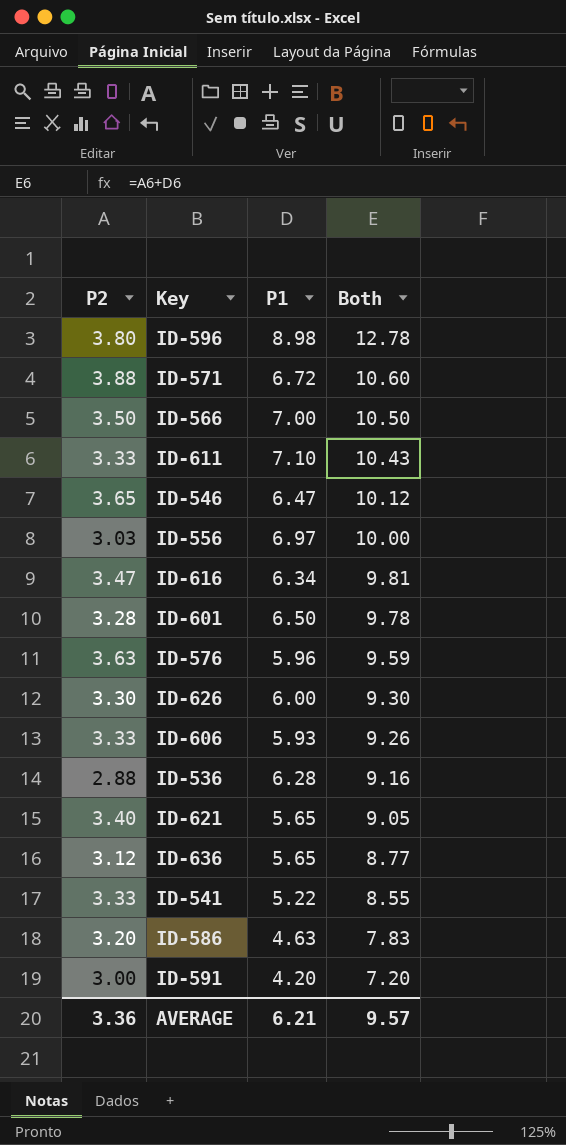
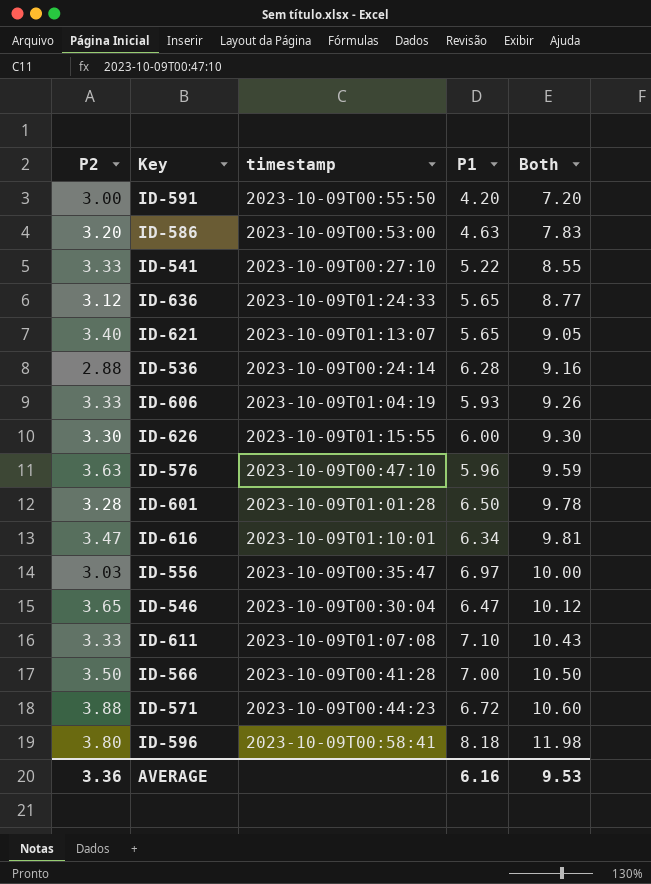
row order: Both descending -> Both ascending
column timestamp | position: none -> 3
ID-596 | P1: 8.98 -> 8.18
ID-596 | Both: 12.78 -> 11.98
AVERAGE | P1: 6.21 -> 6.16
AVERAGE | Both: 9.57 -> 9.53

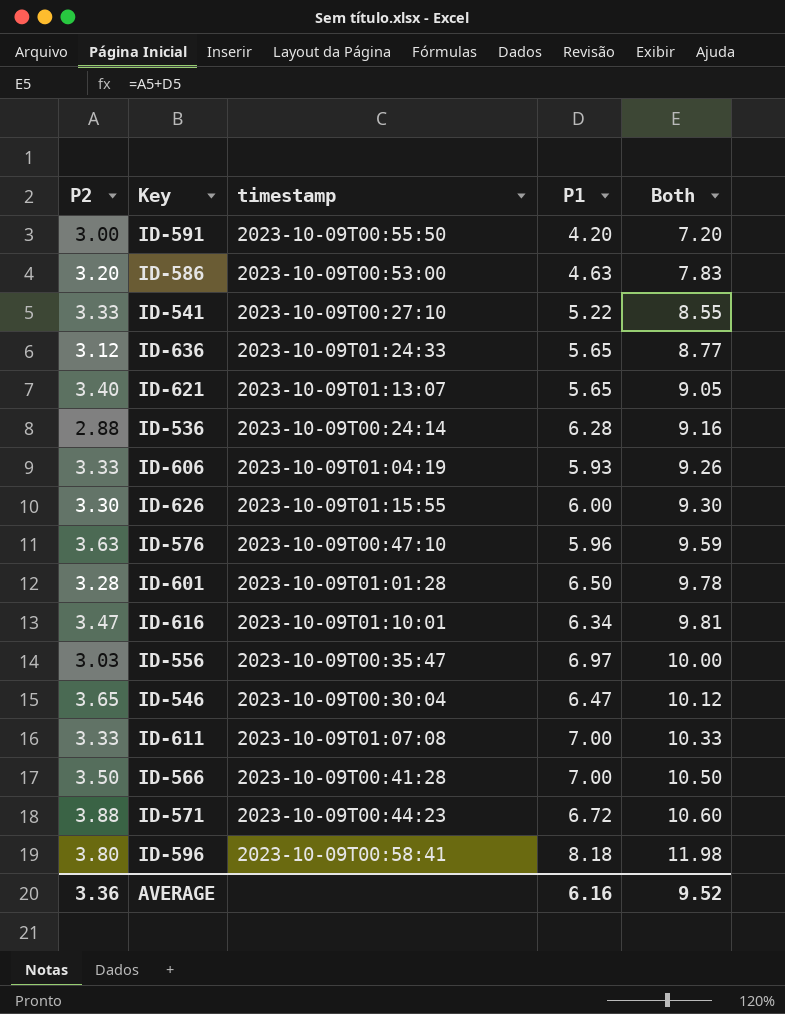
ID-611 | P1: 7.10 -> 7.00
ID-611 | Both: 10.43 -> 10.33
AVERAGE | Both: 9.53 -> 9.52

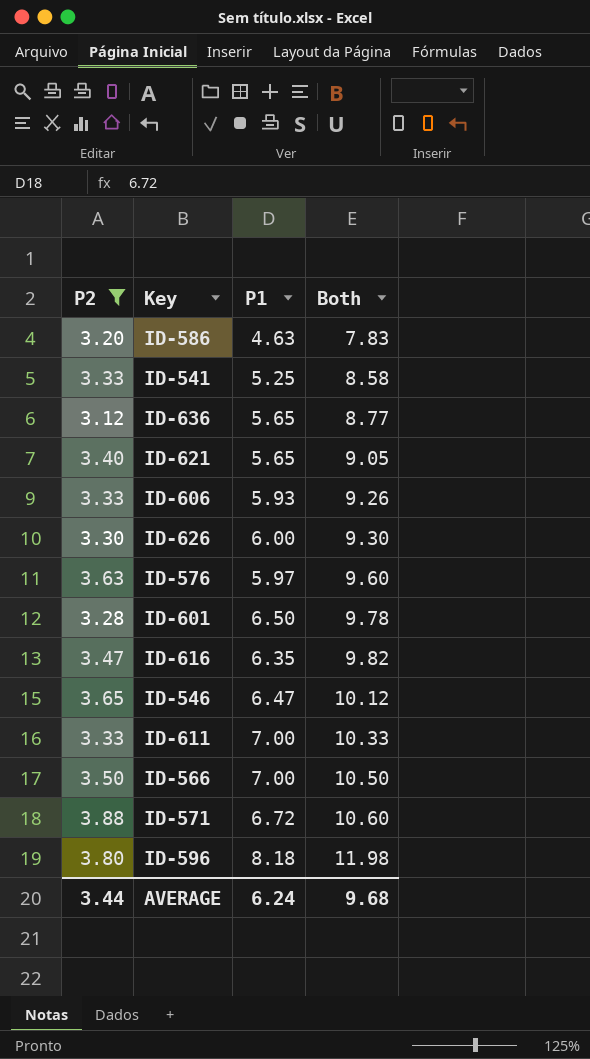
filter: none -> P2 >= 3.12
column timestamp | position: 3 -> none
ID-541 | P1: 5.22 -> 5.25
ID-541 | Both: 8.55 -> 8.58
ID-576 | P1: 5.96 -> 5.97
ID-576 | Both: 9.59 -> 9.60
ID-616 | P1: 6.34 -> 6.35
ID-616 | Both: 9.81 -> 9.82
AVERAGE | P2: 3.36 -> 3.44
AVERAGE | P1: 6.16 -> 6.24
AVERAGE | Both: 9.52 -> 9.68

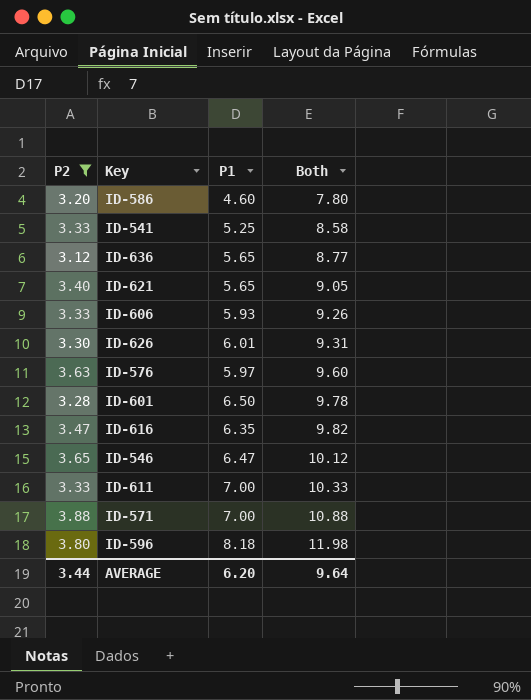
row ID-566: 3.50 | 7.00 | 10.50 -> none
ID-586 | P1: 4.63 -> 4.60
ID-586 | Both: 7.83 -> 7.80
ID-626 | P1: 6.00 -> 6.01
ID-626 | Both: 9.30 -> 9.31
ID-571 | P1: 6.72 -> 7.00
ID-571 | Both: 10.60 -> 10.88
AVERAGE | P1: 6.24 -> 6.20
AVERAGE | Both: 9.68 -> 9.64

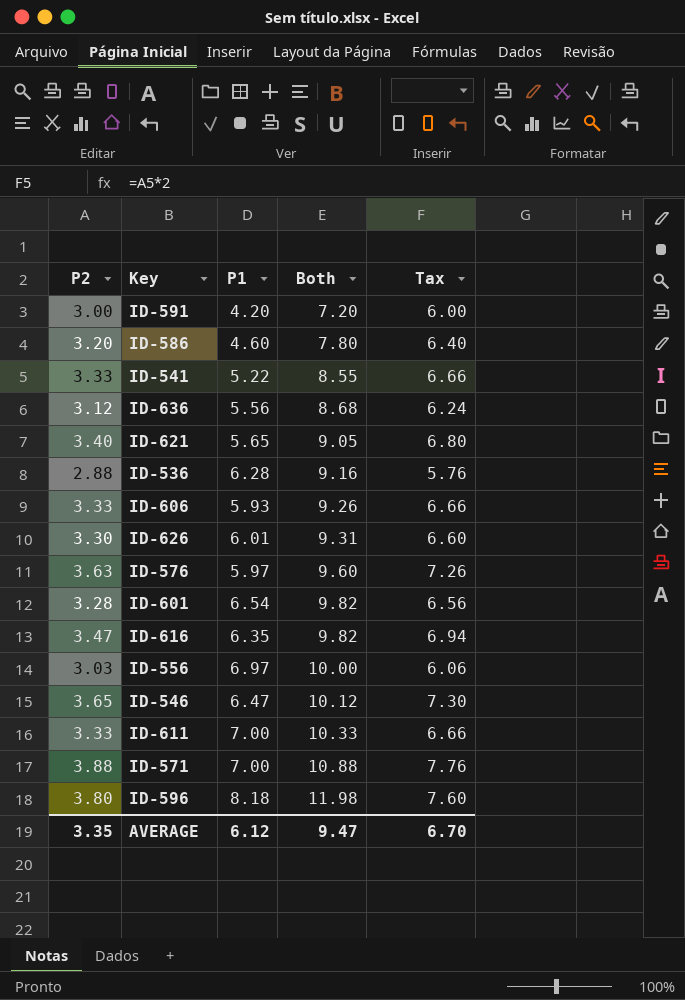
filter: P2 >= 3.12 -> none
column Tax | formula: none -> [P2] * 2
ID-541 | P1: 5.25 -> 5.22
ID-541 | Both: 8.58 -> 8.55
ID-636 | P1: 5.65 -> 5.56
ID-636 | Both: 8.77 -> 8.68
ID-601 | P1: 6.50 -> 6.54
ID-601 | Both: 9.78 -> 9.82
AVERAGE | P2: 3.44 -> 3.35
AVERAGE | P1: 6.20 -> 6.12
AVERAGE | Both: 9.64 -> 9.47

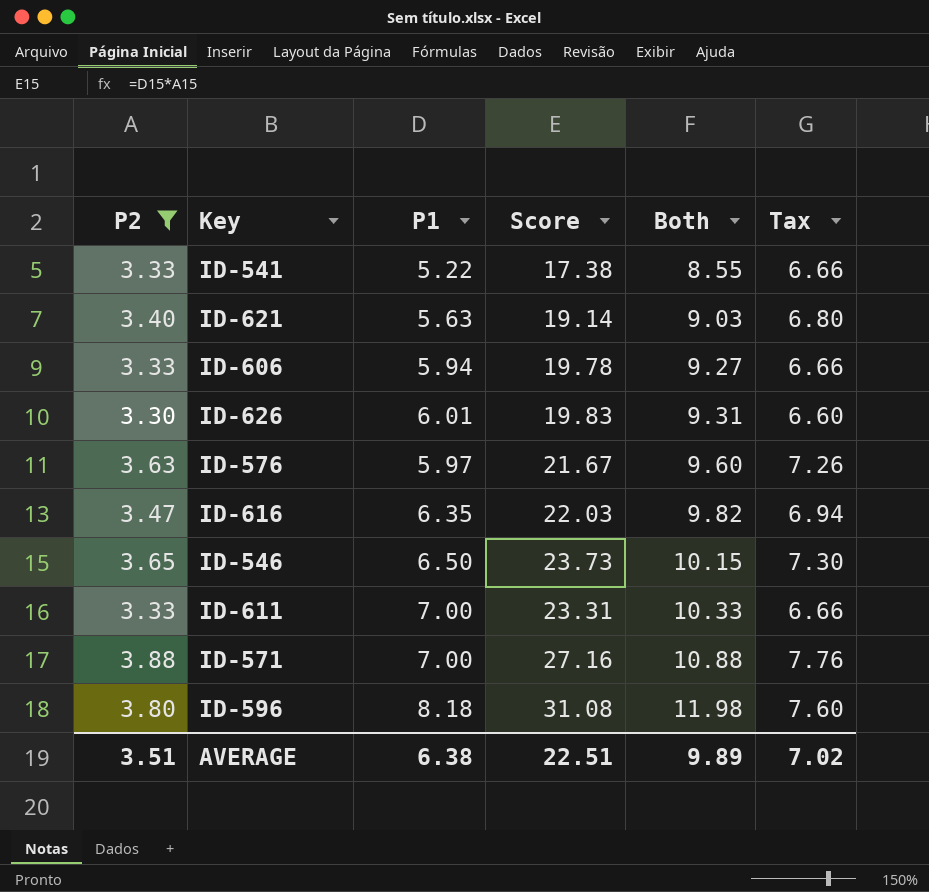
filter: none -> P2 >= 3.30
column Score | formula: none -> [P2] * [P1]
ID-621 | P1: 5.65 -> 5.63
ID-621 | Both: 9.05 -> 9.03
ID-606 | P1: 5.93 -> 5.94
ID-606 | Both: 9.26 -> 9.27
ID-546 | P1: 6.47 -> 6.50
ID-546 | Both: 10.12 -> 10.15
AVERAGE | P2: 3.35 -> 3.51
AVERAGE | P1: 6.12 -> 6.38
AVERAGE | Both: 9.47 -> 9.89
AVERAGE | Tax: 6.70 -> 7.02

